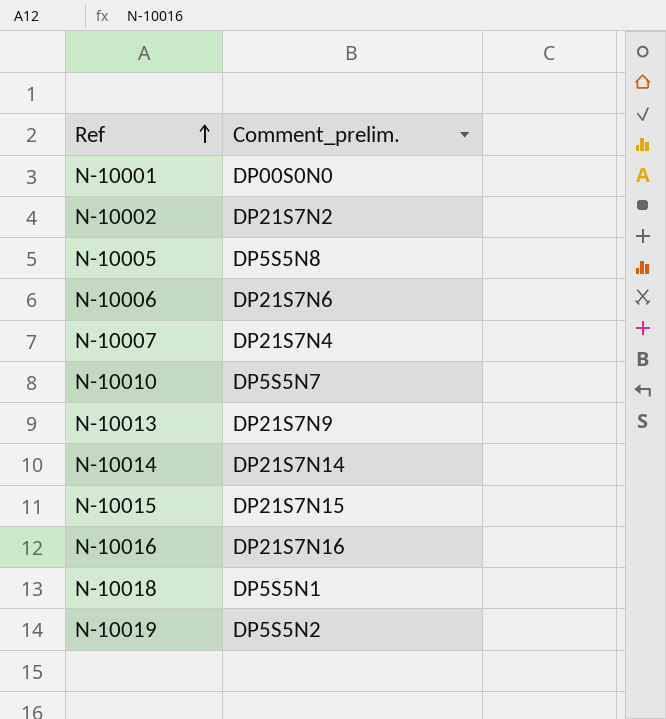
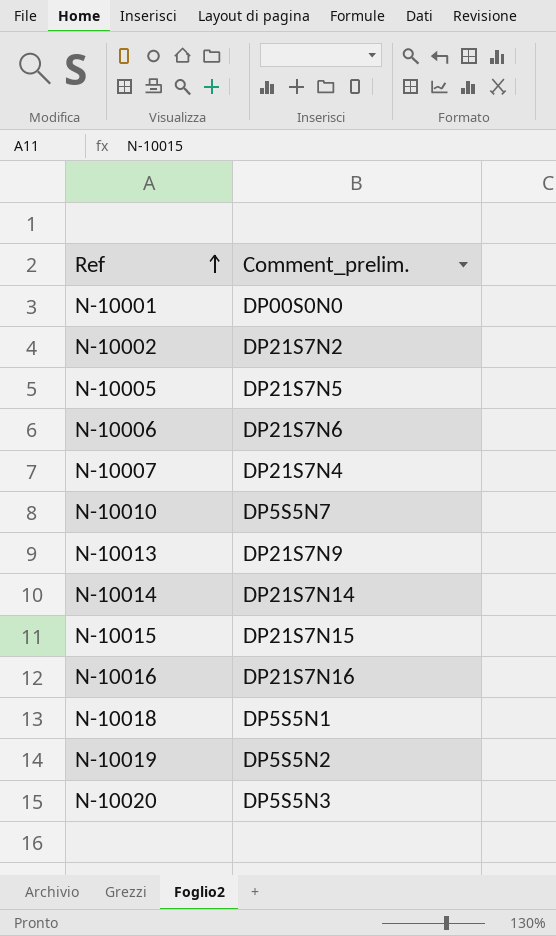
N-10005 | Comment_prelim.: DP5S5N8 -> DP21S7N5
row N-10020: none -> DP5S5N3

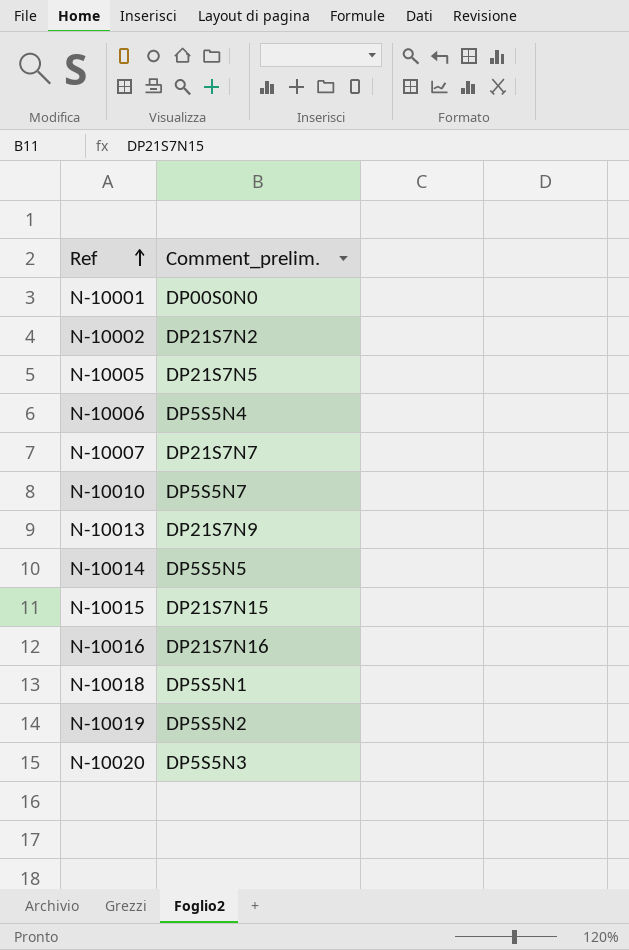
N-10006 | Comment_prelim.: DP21S7N6 -> DP5S5N4
N-10007 | Comment_prelim.: DP21S7N4 -> DP21S7N7
N-10014 | Comment_prelim.: DP21S7N14 -> DP5S5N5

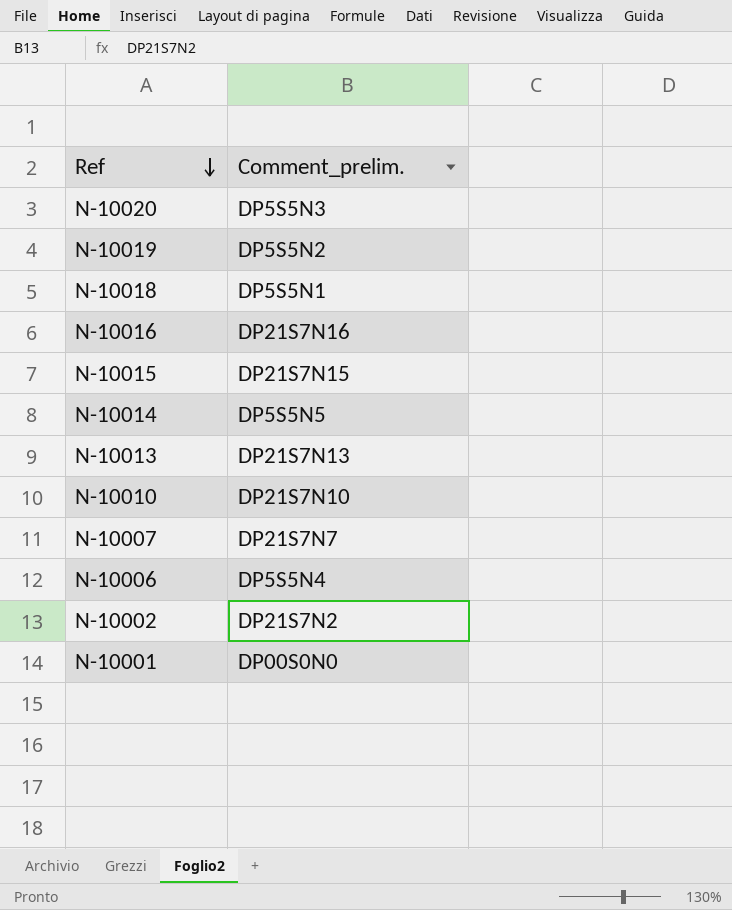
row order: Ref ascending -> Ref descending
row N-10005: DP21S7N5 -> none
N-10013 | Comment_prelim.: DP21S7N9 -> DP21S7N13
N-10010 | Comment_prelim.: DP5S5N7 -> DP21S7N10

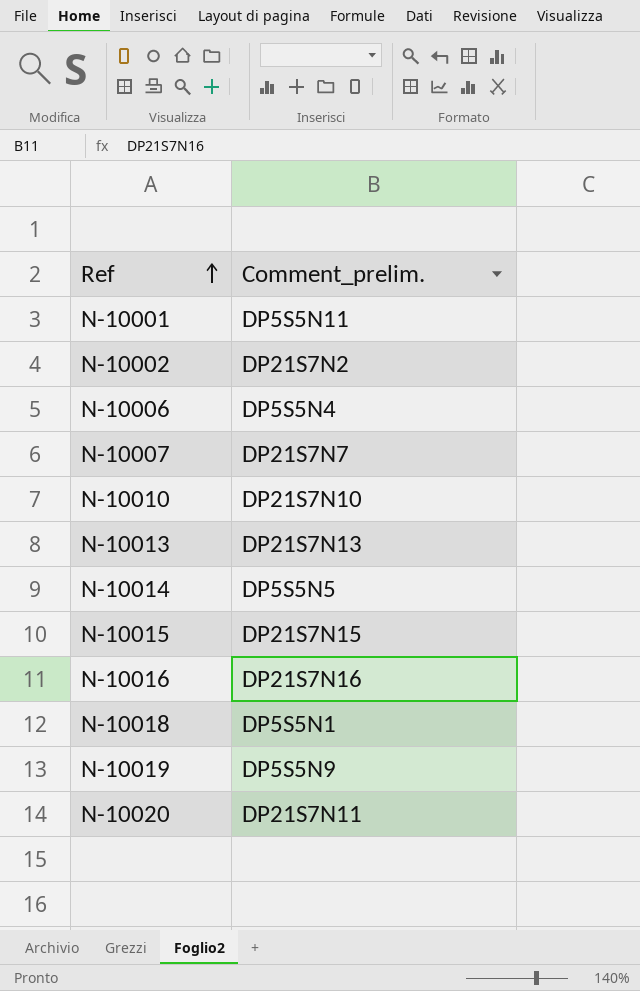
row order: Ref descending -> Ref ascending
N-10001 | Comment_prelim.: DP00S0N0 -> DP5S5N11
N-10019 | Comment_prelim.: DP5S5N2 -> DP5S5N9
N-10020 | Comment_prelim.: DP5S5N3 -> DP21S7N11

